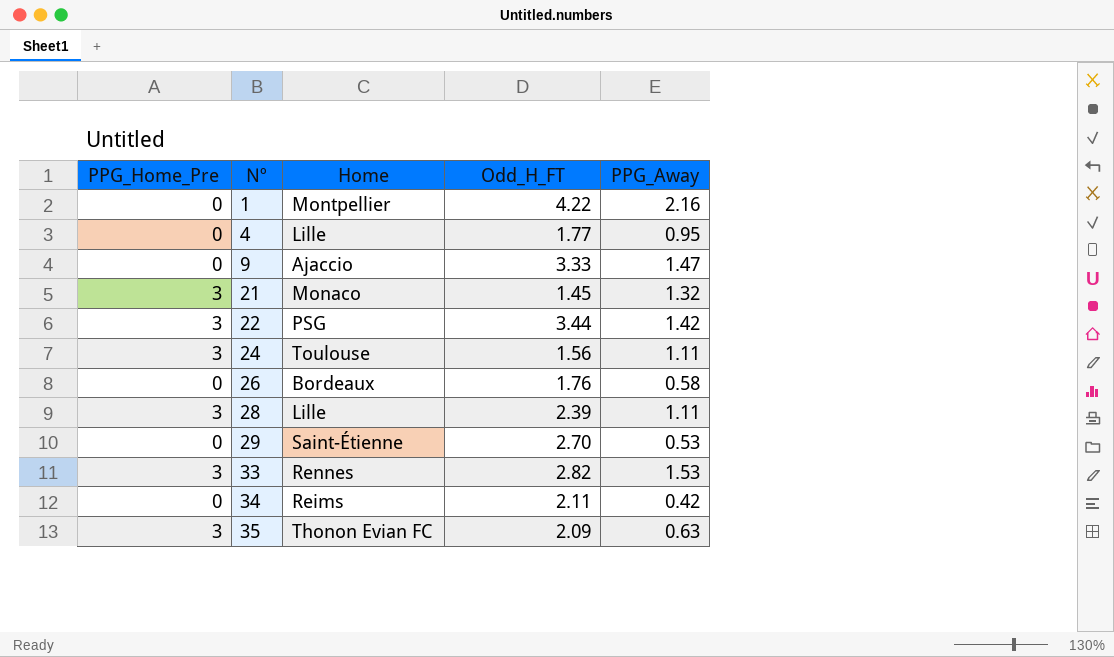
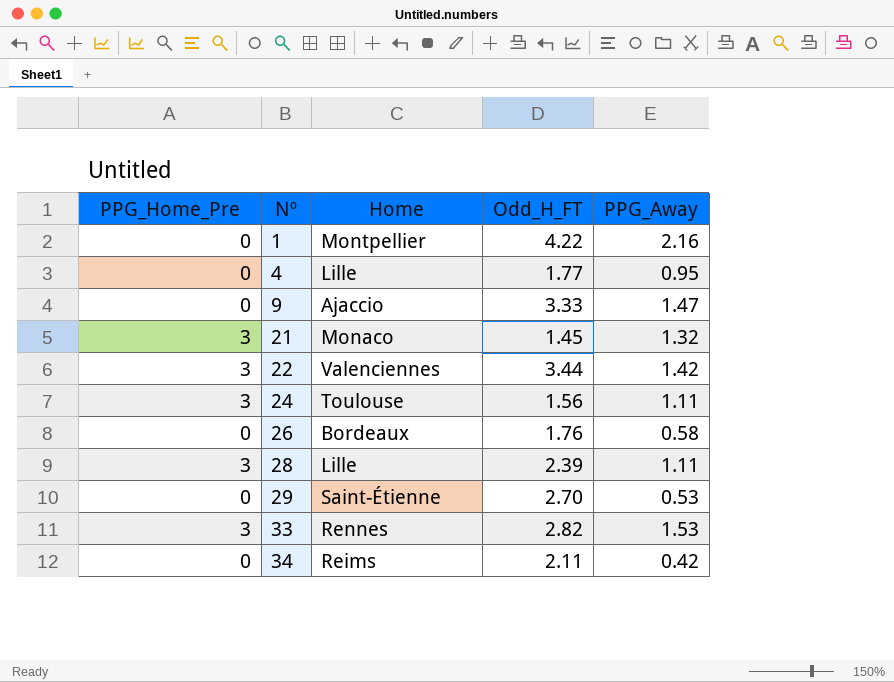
row 35: 3 | Thonon Evian FC | 2.09 | 0.63 -> none
22 | Home: PSG -> Valenciennes

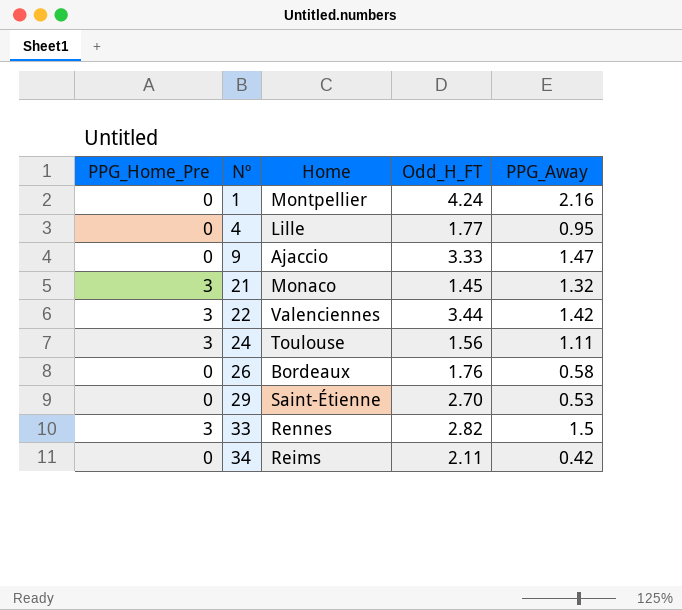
row 28: 3 | Lille | 2.39 | 1.11 -> none
1 | Odd_H_FT: 4.22 -> 4.24
33 | PPG_Away: 1.53 -> 1.5

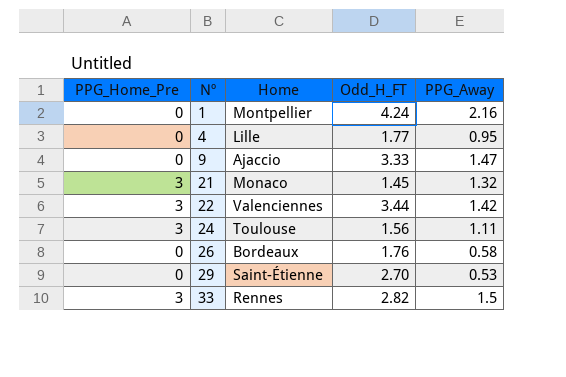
row 34: 0 | Reims | 2.11 | 0.42 -> none

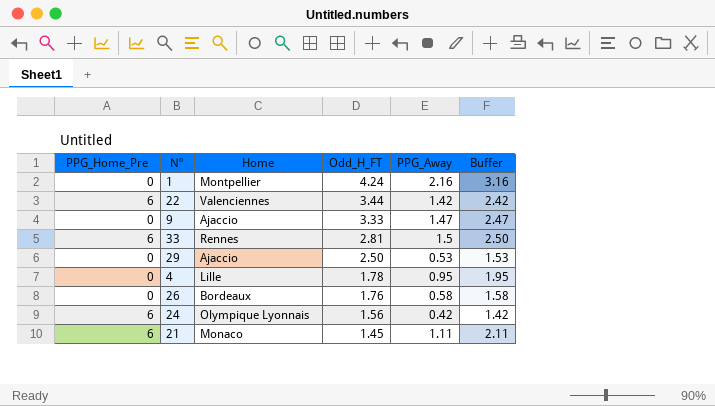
row order: Nº ascending -> Odd_H_FT descending
column Buffer | formula: none -> [PPG_Away] + 1
22 | PPG_Home_Pre: 3 -> 6
33 | PPG_Home_Pre: 3 -> 6
33 | Odd_H_FT: 2.82 -> 2.81
29 | Home: Saint-Étienne -> Ajaccio
29 | Odd_H_FT: 2.70 -> 2.50
4 | Odd_H_FT: 1.77 -> 1.78
24 | PPG_Home_Pre: 3 -> 6
24 | Home: Toulouse -> Olympique Lyonnais
24 | PPG_Away: 1.11 -> 0.42
21 | PPG_Home_Pre: 3 -> 6
21 | PPG_Away: 1.32 -> 1.11

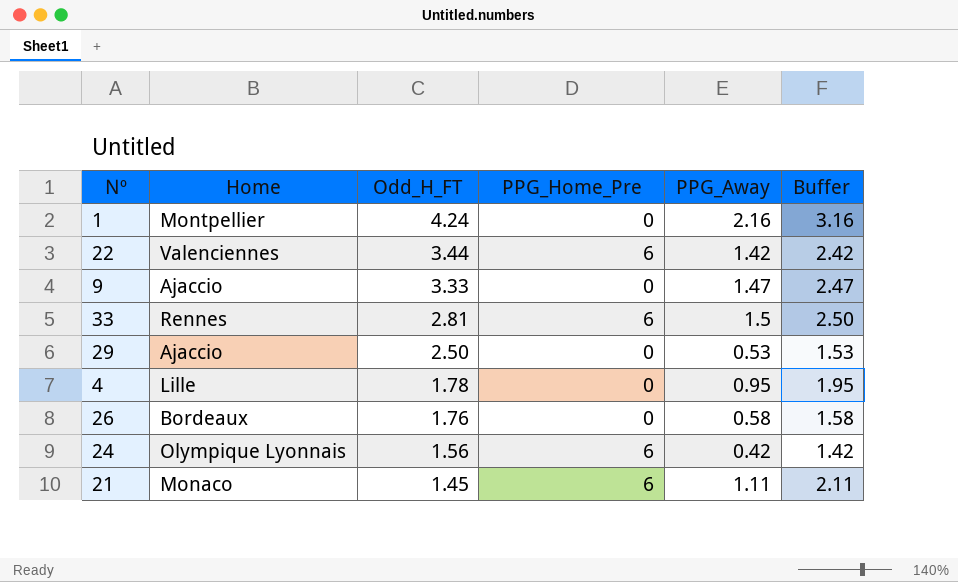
column PPG_Home_Pre | position: 1 -> 4

